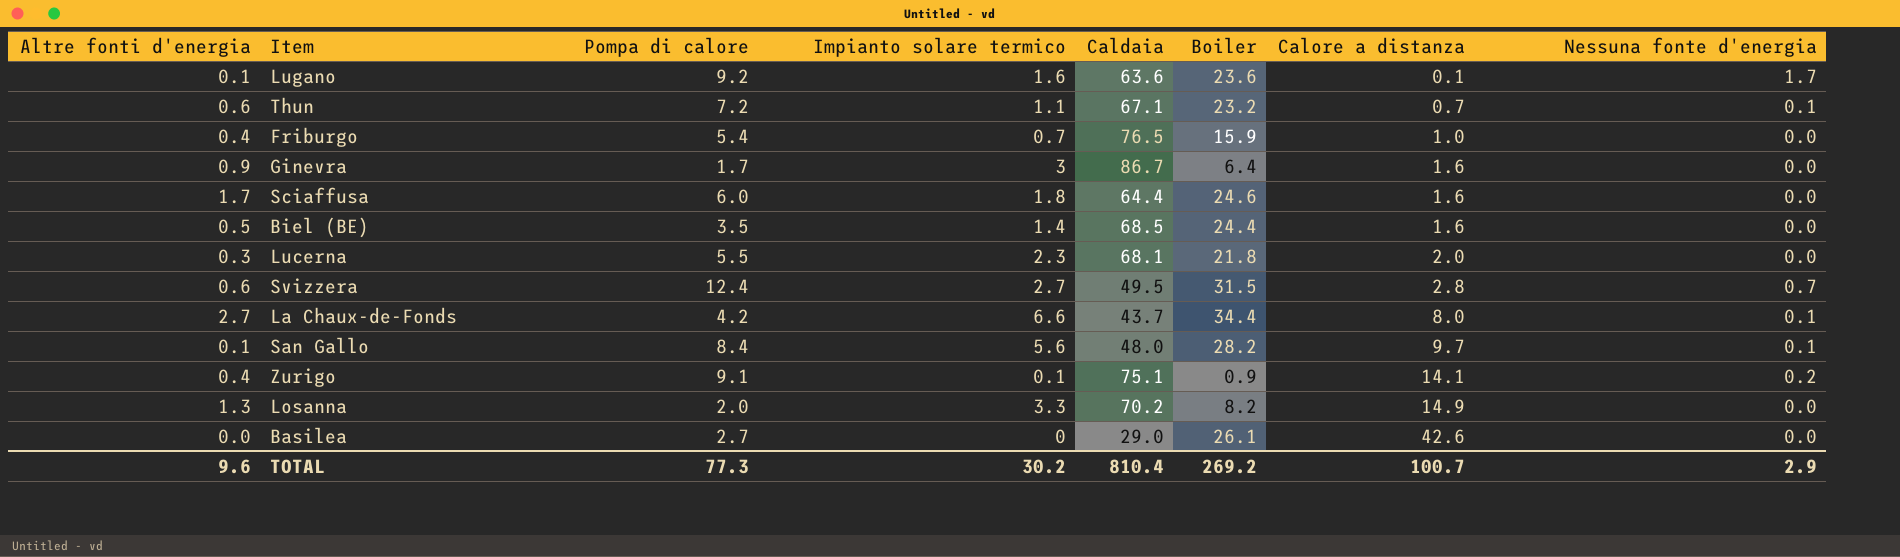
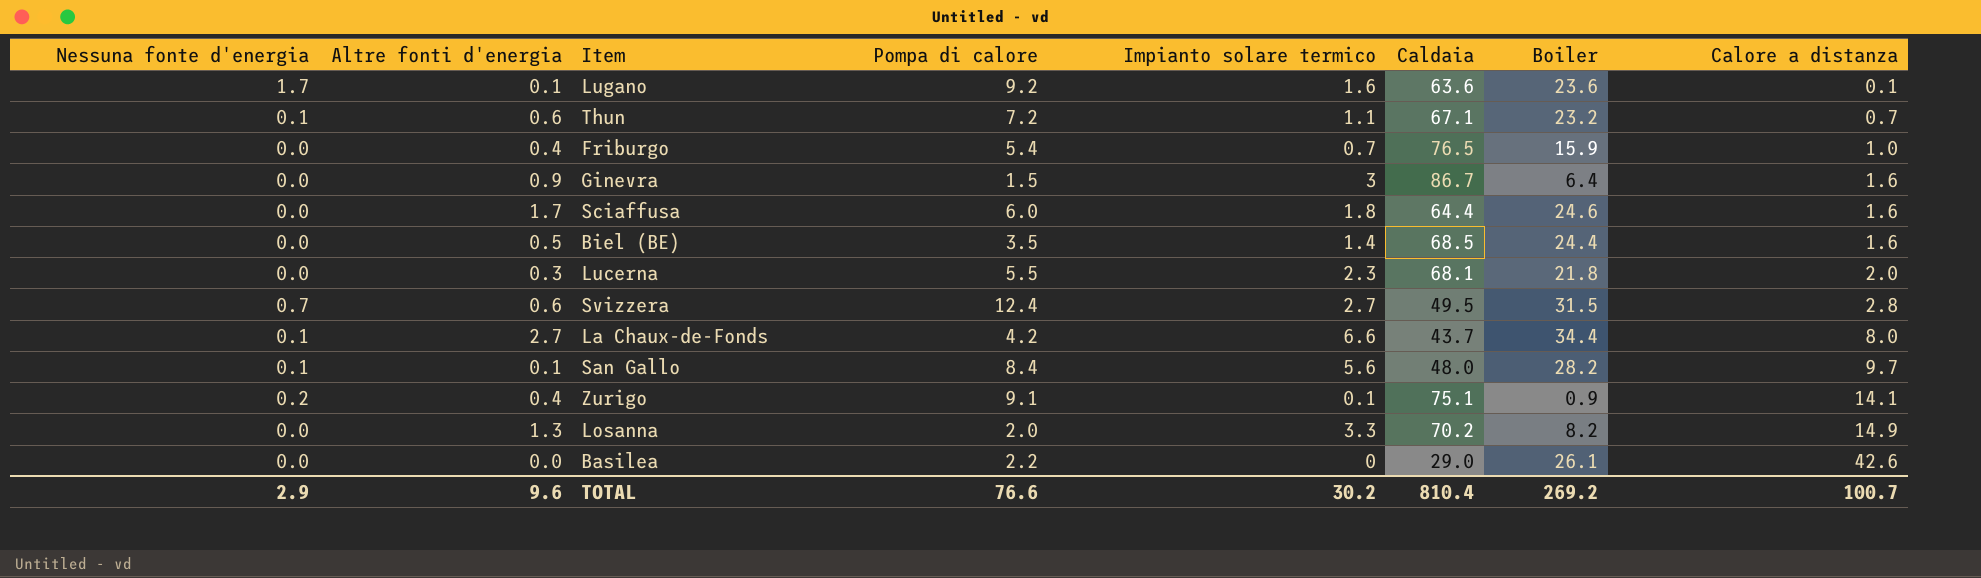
column Nessuna fonte d'energia | position: 8 -> 1
Ginevra | Pompa di calore: 1.7 -> 1.5
Basilea | Pompa di calore: 2.7 -> 2.2
TOTAL | Pompa di calore: 77.3 -> 76.6

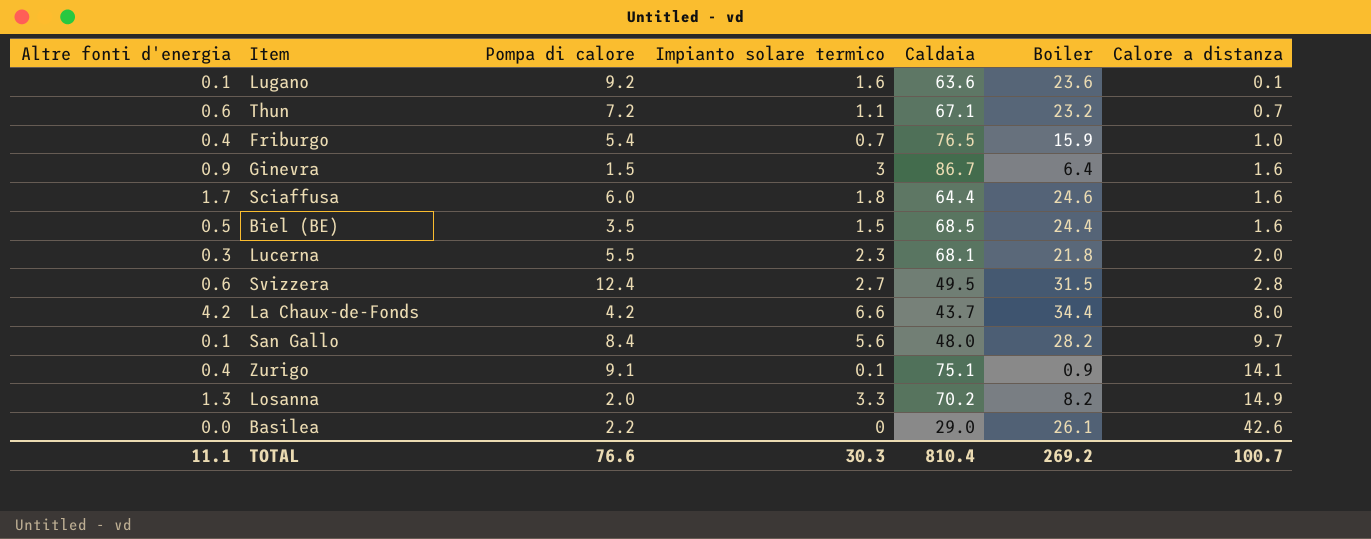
column Nessuna fonte d'energia | position: 1 -> none
Biel (BE) | Impianto solare termico: 1.4 -> 1.5
La Chaux-de-Fonds | Altre fonti d'energia: 2.7 -> 4.2
TOTAL | Altre fonti d'energia: 9.6 -> 11.1
TOTAL | Impianto solare termico: 30.2 -> 30.3

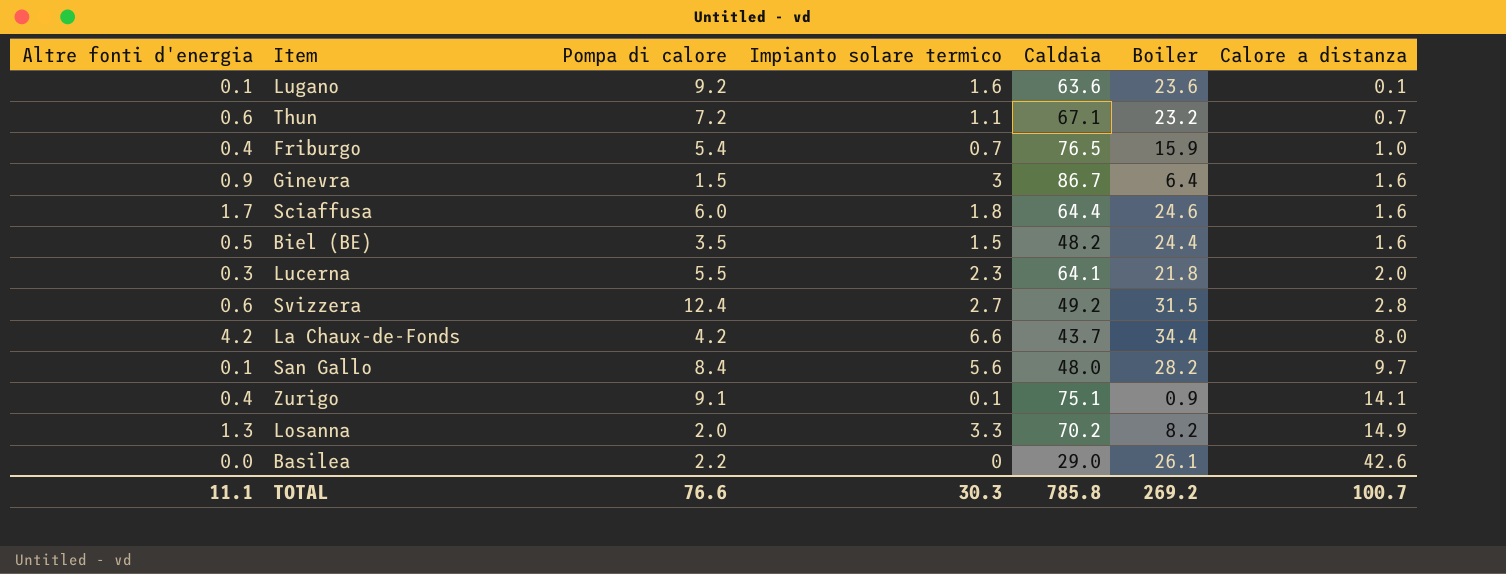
Biel (BE) | Caldaia: 68.5 -> 48.2
Lucerna | Caldaia: 68.1 -> 64.1
Svizzera | Caldaia: 49.5 -> 49.2
TOTAL | Caldaia: 810.4 -> 785.8

